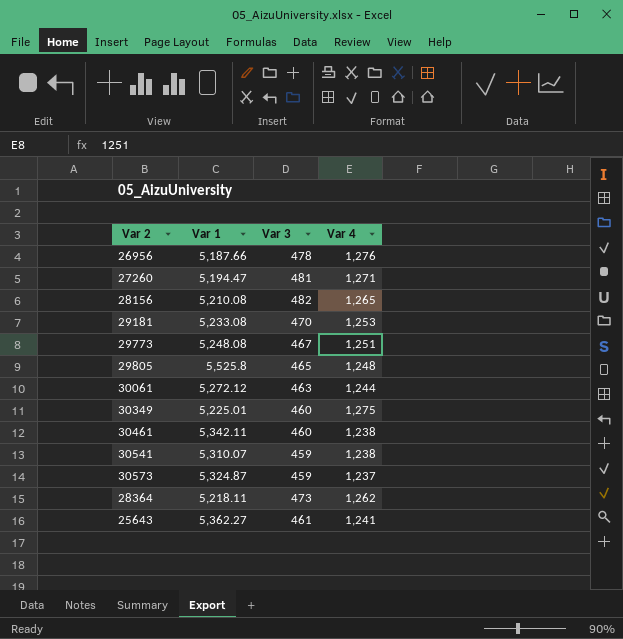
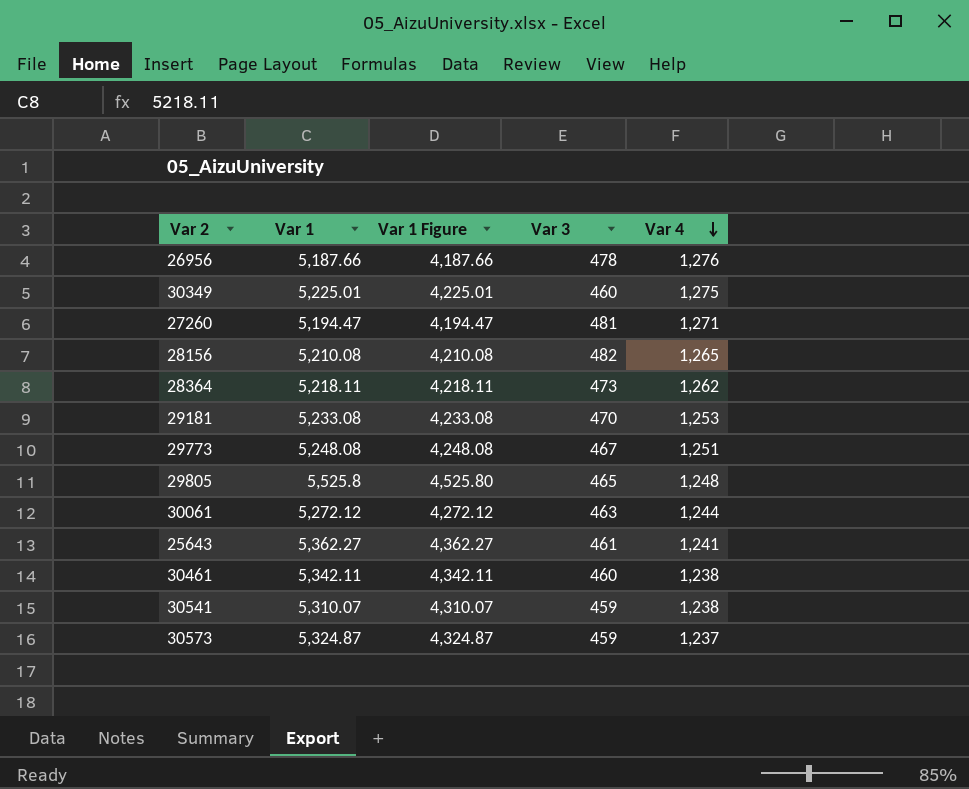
row order: none -> Var 4 descending
column Var 1 Figure | formula: none -> [Var 1] - 1000

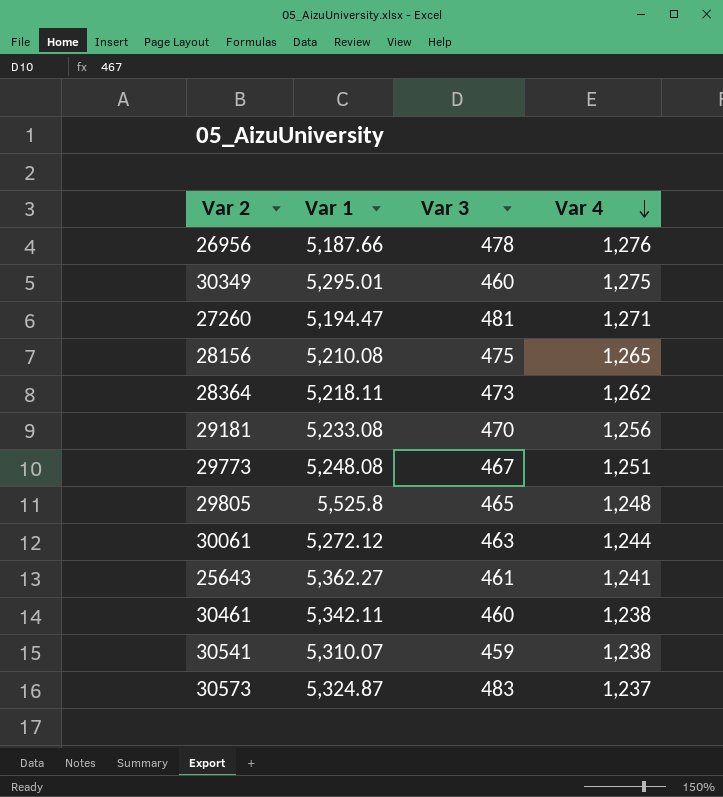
column Var 1 Figure | formula: [Var 1] - 1000 -> none
30349 | Var 1: 5,225.01 -> 5,295.01
28156 | Var 3: 482 -> 475
29181 | Var 4: 1,253 -> 1,256
30573 | Var 3: 459 -> 483

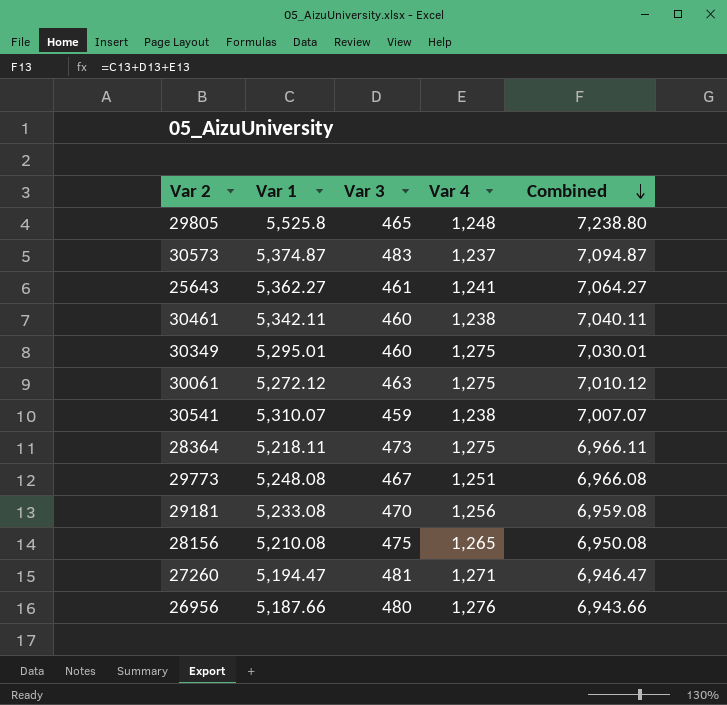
row order: Var 4 descending -> Combined descending
column Combined | formula: none -> [Var 1] + [Var 3] + [Var 4]
30573 | Var 1: 5,324.87 -> 5,374.87
30061 | Var 4: 1,244 -> 1,275
28364 | Var 4: 1,262 -> 1,275
26956 | Var 3: 478 -> 480

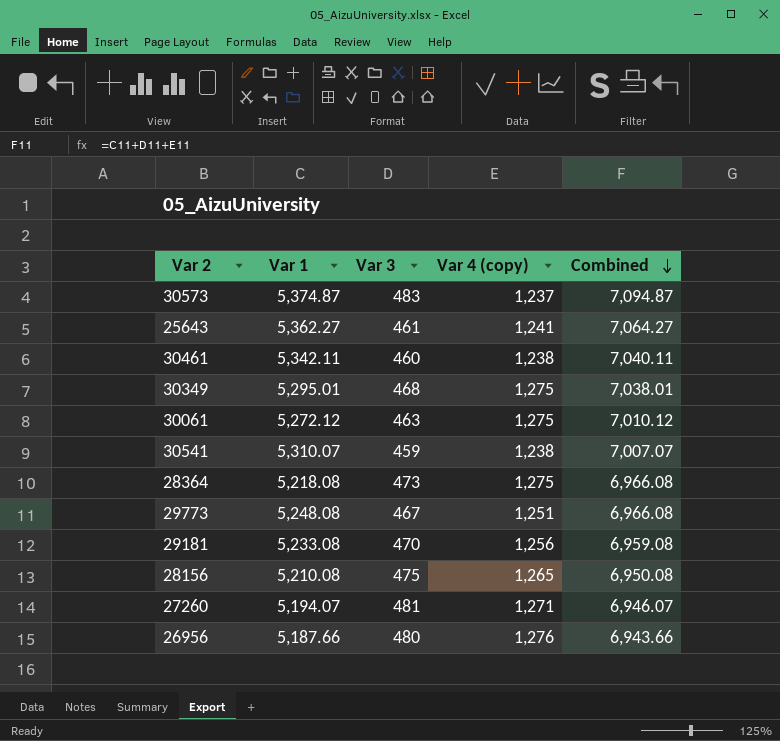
column name: Var 4 -> Var 4 (copy)
row 29805: 5,525.8 | 465 | 1,248 | 7,238.80 -> none
30349 | Var 3: 460 -> 468
30349 | Combined: 7,030.01 -> 7,038.01
28364 | Var 1: 5,218.11 -> 5,218.08
28364 | Combined: 6,966.11 -> 6,966.08
27260 | Var 1: 5,194.47 -> 5,194.07
27260 | Combined: 6,946.47 -> 6,946.07

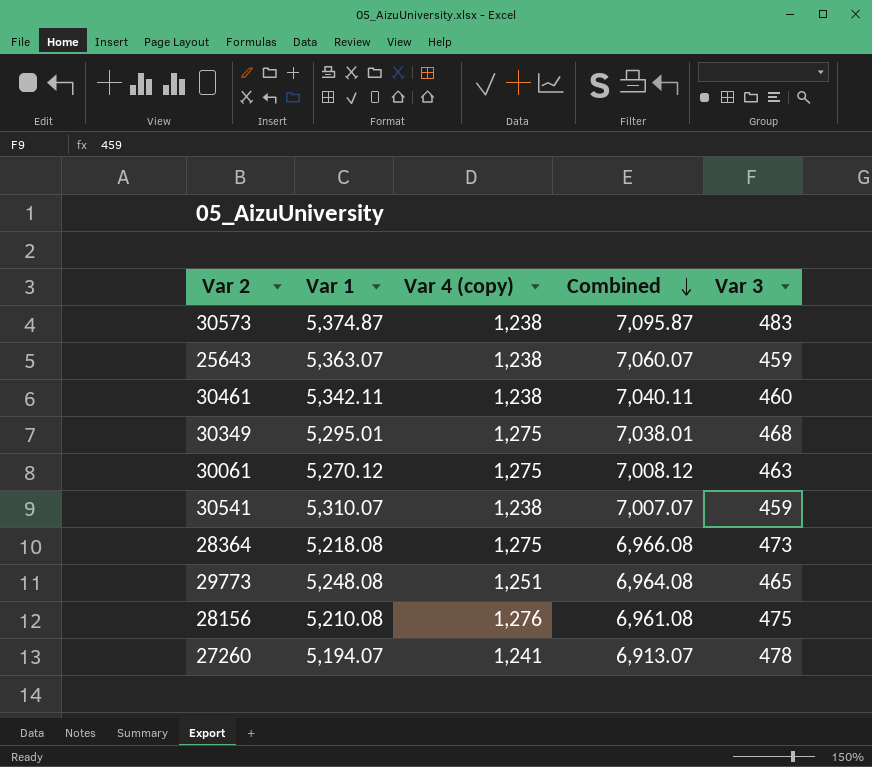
column Var 3 | position: 3 -> 5
row 29181: 5,233.08 | 470 | 1,256 | 6,959.08 -> none
row 26956: 5,187.66 | 480 | 1,276 | 6,943.66 -> none
30573 | Var 4 (copy): 1,237 -> 1,238
30573 | Combined: 7,094.87 -> 7,095.87
25643 | Var 1: 5,362.27 -> 5,363.07
25643 | Var 4 (copy): 1,241 -> 1,238
25643 | Combined: 7,064.27 -> 7,060.07
25643 | Var 3: 461 -> 459
30061 | Var 1: 5,272.12 -> 5,270.12
30061 | Combined: 7,010.12 -> 7,008.12
29773 | Combined: 6,966.08 -> 6,964.08
29773 | Var 3: 467 -> 465
28156 | Var 4 (copy): 1,265 -> 1,276
28156 | Combined: 6,950.08 -> 6,961.08
27260 | Var 4 (copy): 1,271 -> 1,241
27260 | Combined: 6,946.07 -> 6,913.07
27260 | Var 3: 481 -> 478

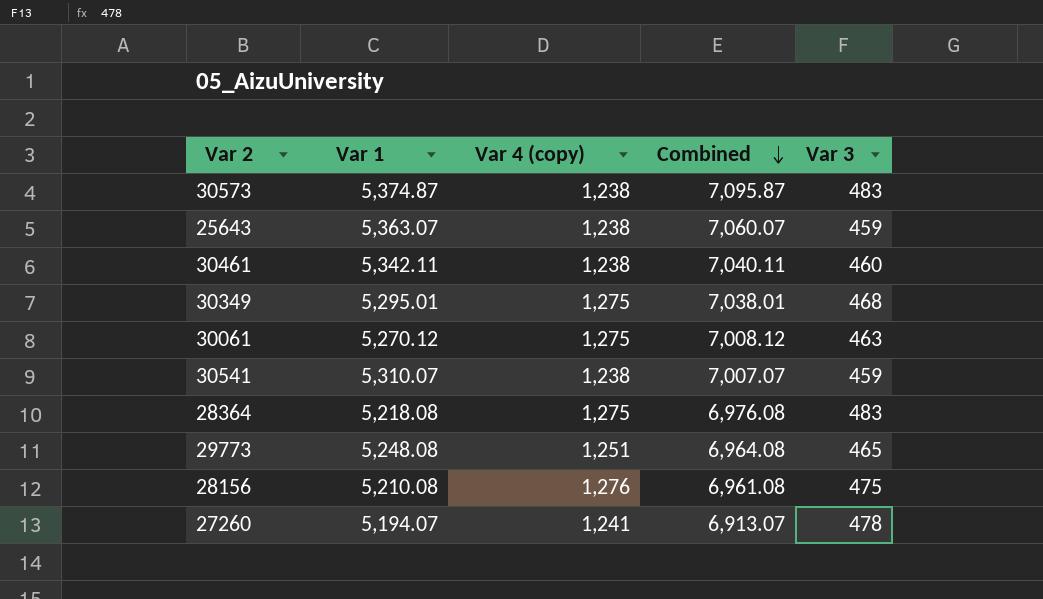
28364 | Combined: 6,966.08 -> 6,976.08
28364 | Var 3: 473 -> 483

